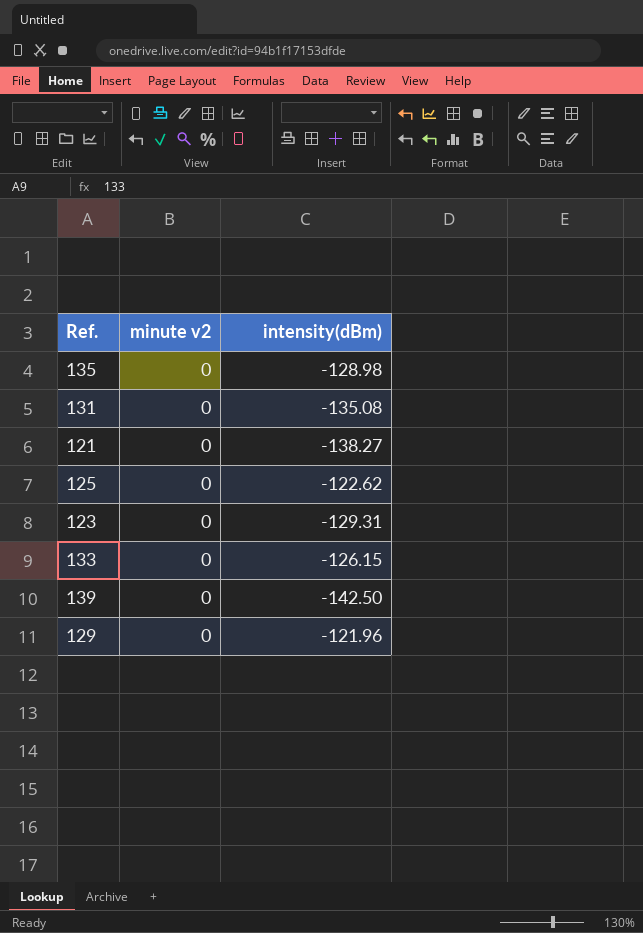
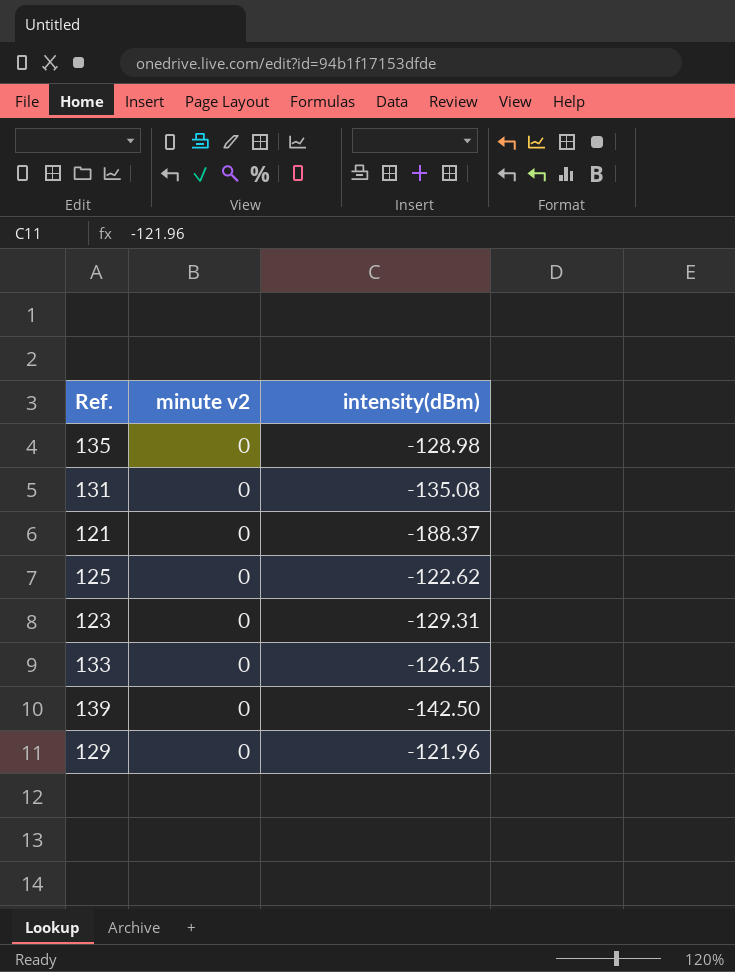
121 | intensity(dBm): -138.27 -> -188.37

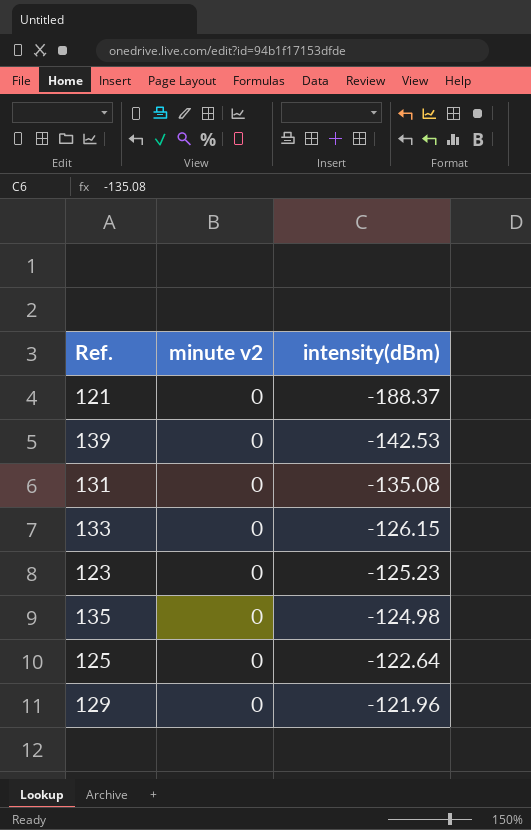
row order: none -> intensity(dBm) ascending
139 | intensity(dBm): -142.50 -> -142.53
123 | intensity(dBm): -129.31 -> -125.23
135 | intensity(dBm): -128.98 -> -124.98
125 | intensity(dBm): -122.62 -> -122.64

